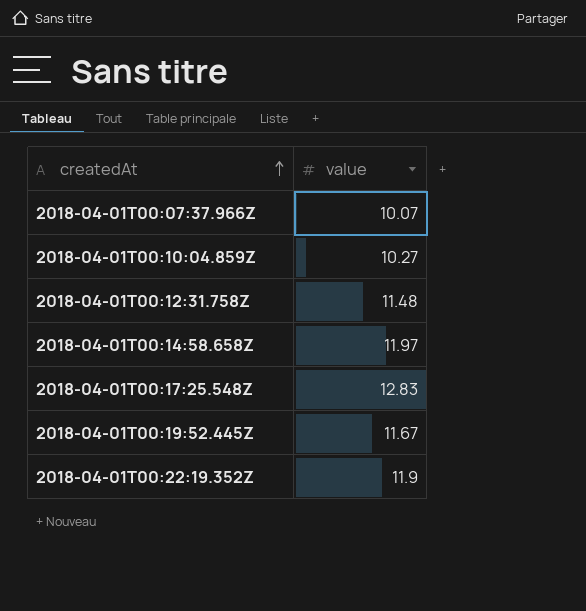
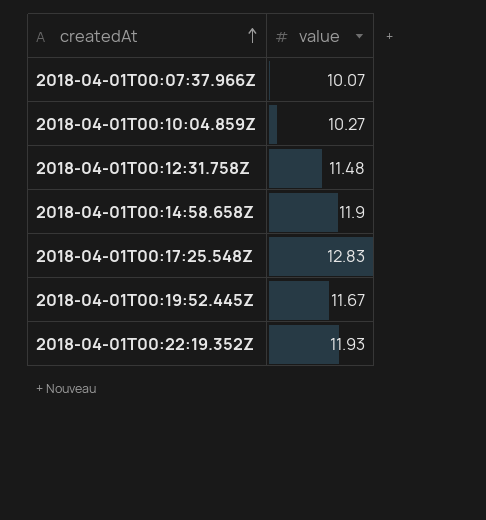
2018-04-01T00:14:58.658Z | value: 11.97 -> 11.9
2018-04-01T00:22:19.352Z | value: 11.9 -> 11.93

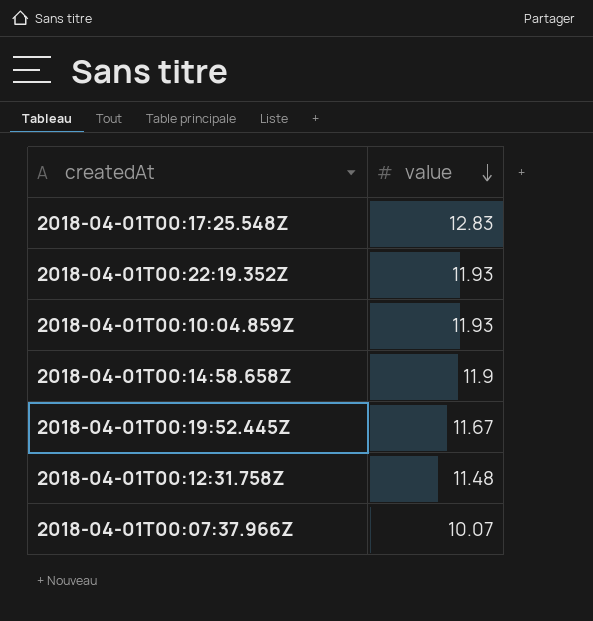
row order: createdAt ascending -> value descending
2018-04-01T00:10:04.859Z | value: 10.27 -> 11.93

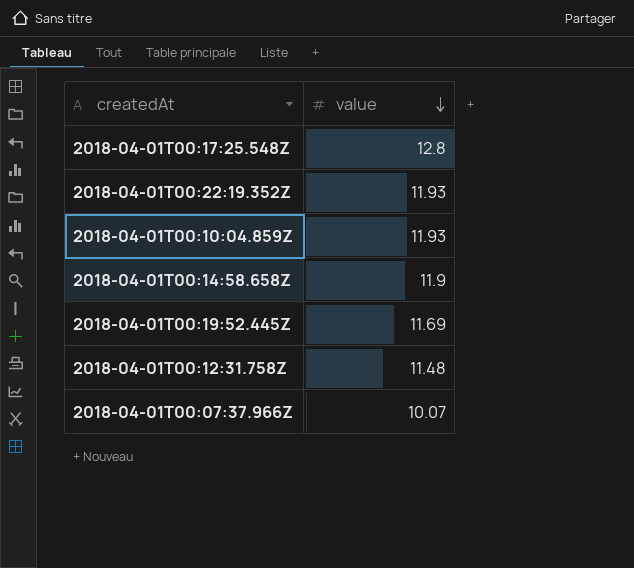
2018-04-01T00:17:25.548Z | value: 12.83 -> 12.8
2018-04-01T00:19:52.445Z | value: 11.67 -> 11.69

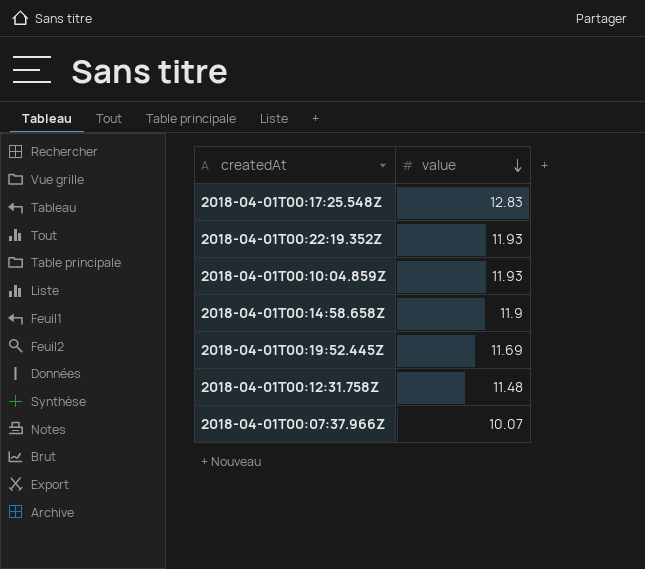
2018-04-01T00:17:25.548Z | value: 12.8 -> 12.83

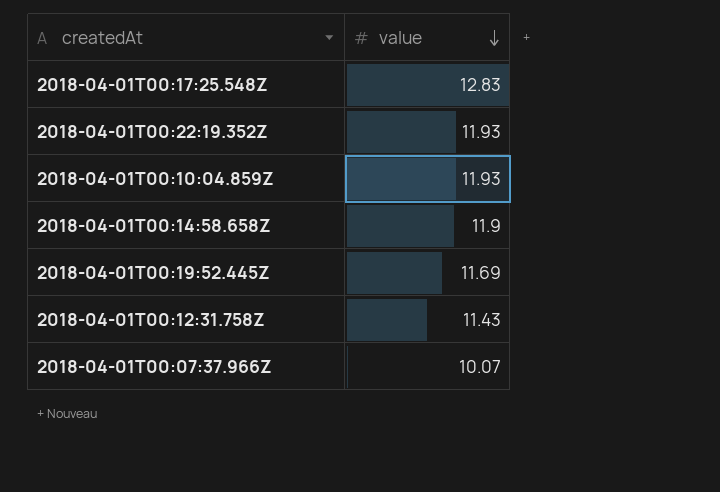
2018-04-01T00:12:31.758Z | value: 11.48 -> 11.43

